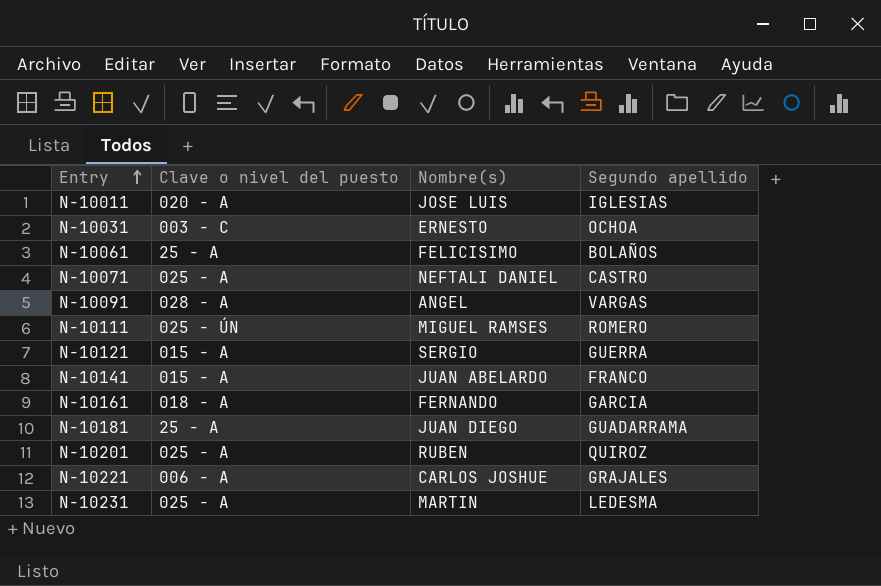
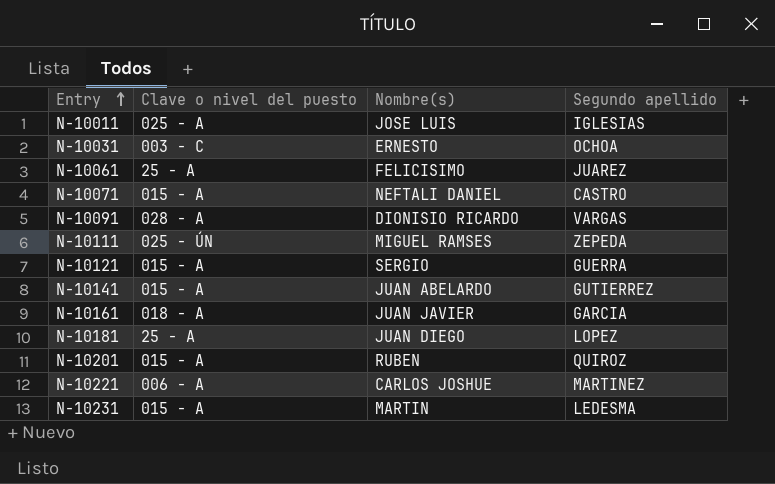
N-10011 | Clave o nivel del puesto: 020 - A -> 025 - A
N-10061 | Segundo apellido: BOLAÑOS -> JUAREZ
N-10071 | Clave o nivel del puesto: 025 - A -> 015 - A
N-10091 | Nombre(s): ANGEL -> DIONISIO RICARDO
N-10111 | Segundo apellido: ROMERO -> ZEPEDA
N-10141 | Segundo apellido: FRANCO -> GUTIERREZ
N-10161 | Nombre(s): FERNANDO -> JUAN JAVIER
N-10181 | Segundo apellido: GUADARRAMA -> LOPEZ
N-10201 | Clave o nivel del puesto: 025 - A -> 015 - A
N-10221 | Segundo apellido: GRAJALES -> MARTINEZ
N-10231 | Clave o nivel del puesto: 025 - A -> 015 - A

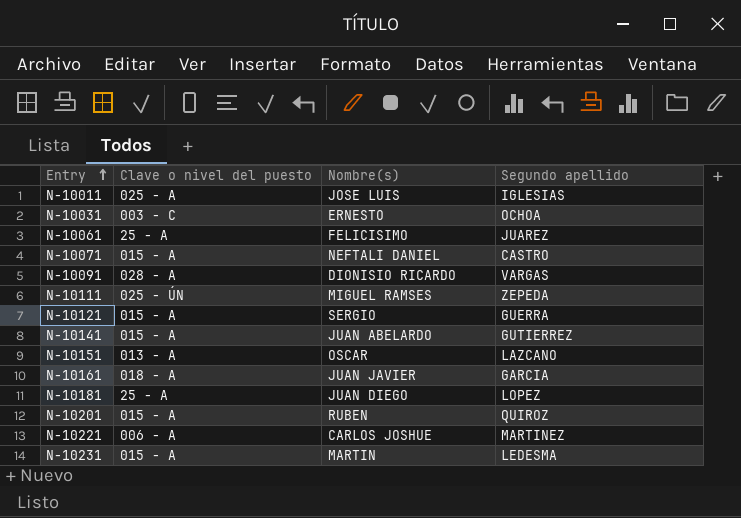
row N-10151: none -> 013 - A | OSCAR | LAZCANO

